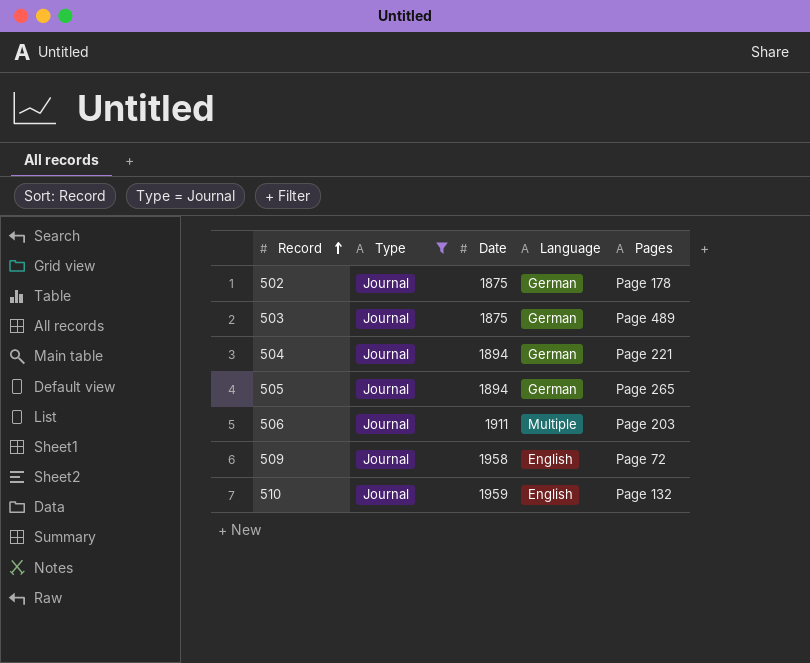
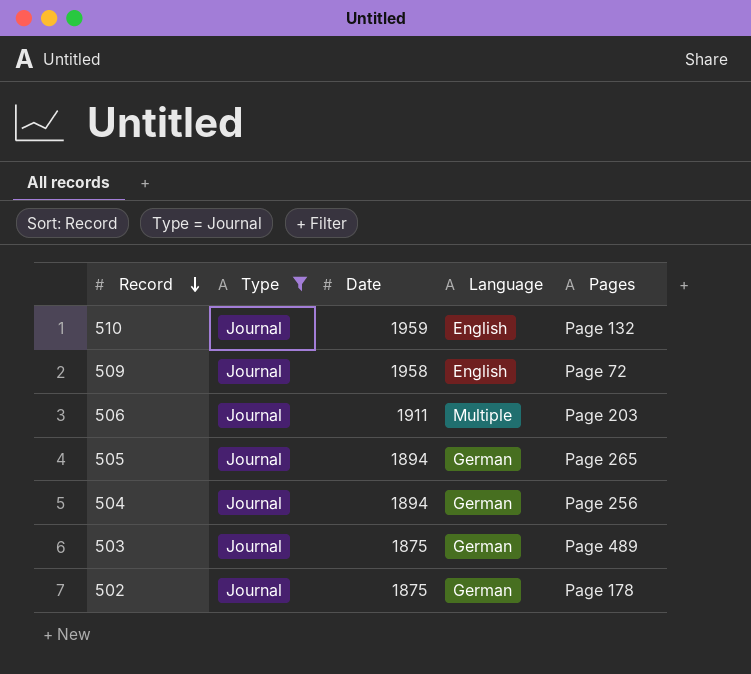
row order: Record ascending -> Record descending
504 | Pages: Page 221 -> Page 256

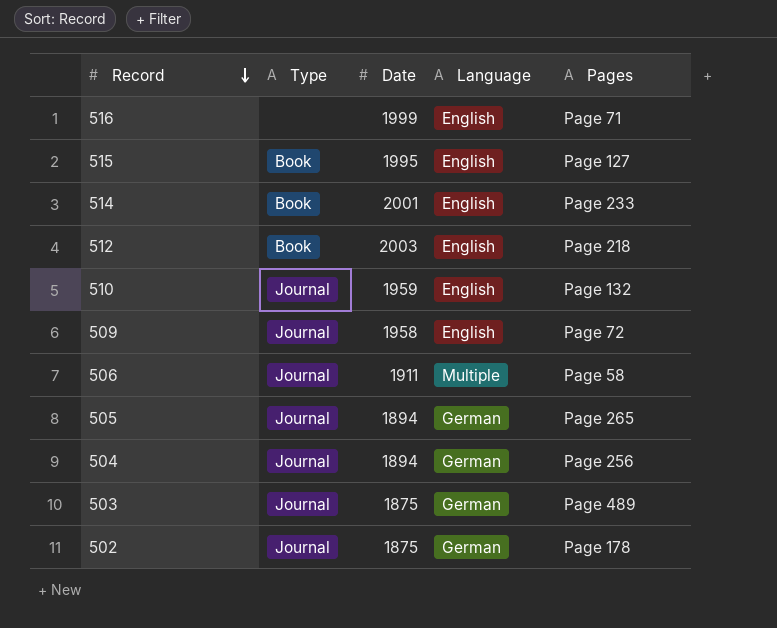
filter: Type = Journal -> none
506 | Pages: Page 203 -> Page 58

